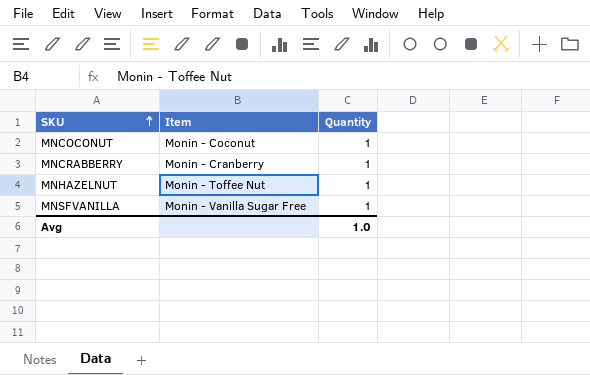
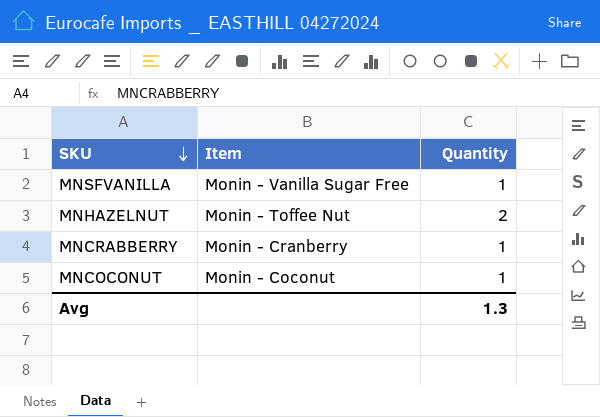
row order: SKU ascending -> SKU descending
MNHAZELNUT | Quantity: 1 -> 2
Avg | Quantity: 1.0 -> 1.3

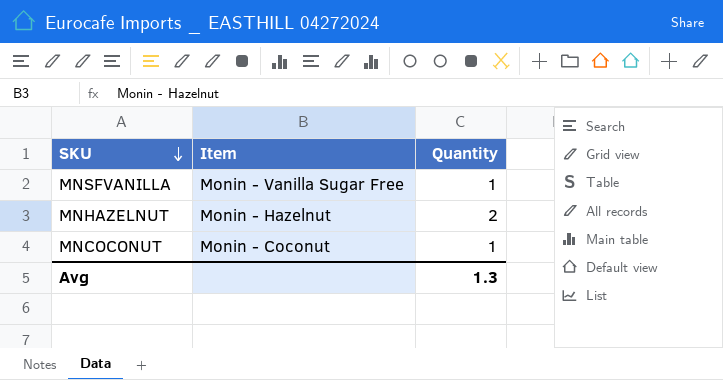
row MNCRABBERRY: Monin - Cranberry | 1 -> none
MNHAZELNUT | Item: Monin - Toffee Nut -> Monin - Hazelnut

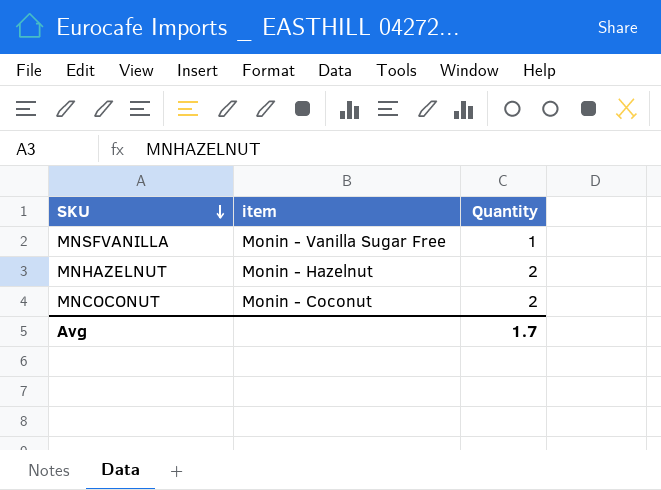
column name: Item -> item
MNCOCONUT | Quantity: 1 -> 2
Avg | Quantity: 1.3 -> 1.7

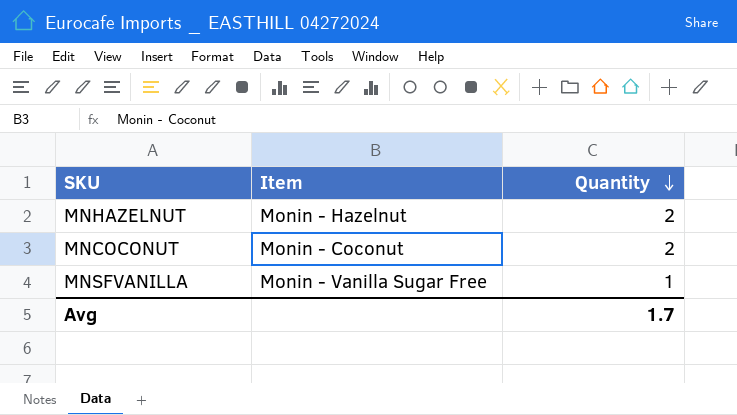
row order: SKU descending -> Quantity descending
column name: item -> Item

